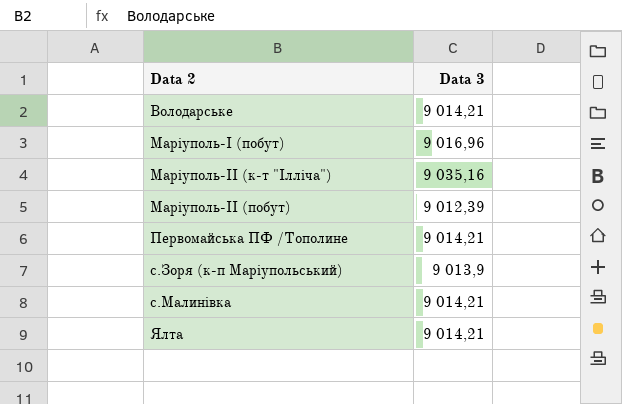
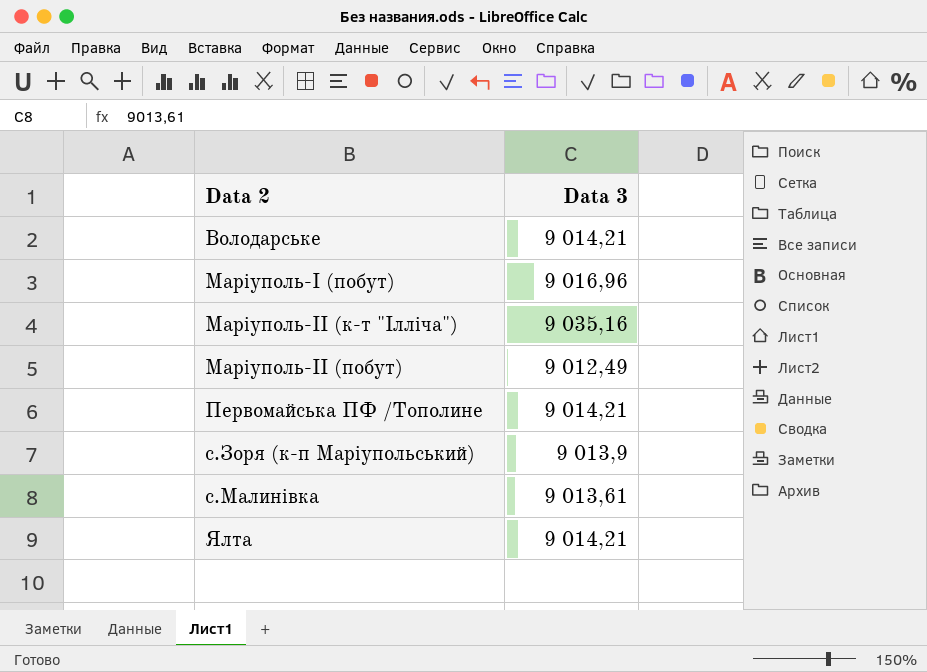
Маріуполь-ІІ (побут) | Data 3: 9 012,39 -> 9 012,49
с.Малинівка | Data 3: 9 014,21 -> 9 013,61

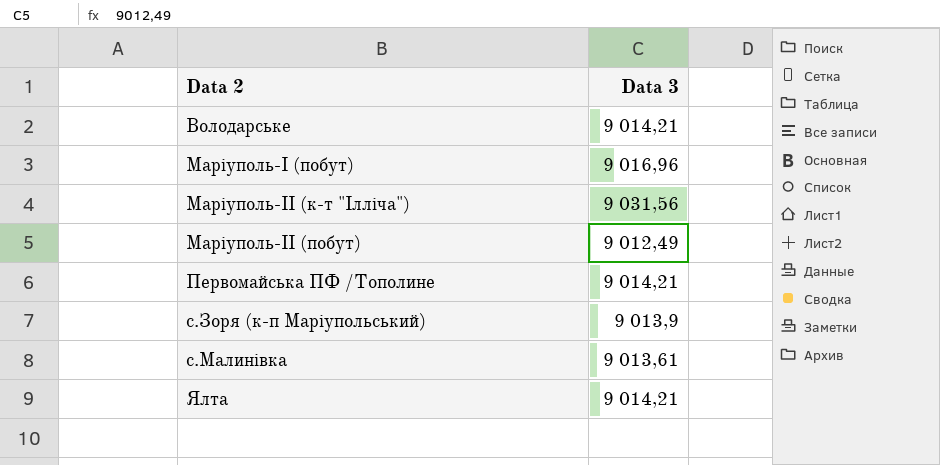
Маріуполь-ІІ (к-т "Ілліча") | Data 3: 9 035,16 -> 9 031,56

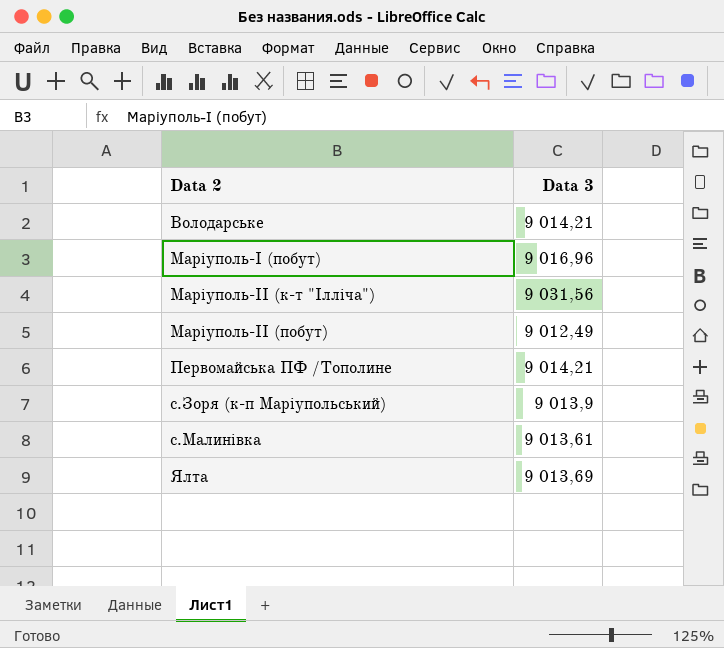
Ялта | Data 3: 9 014,21 -> 9 013,69

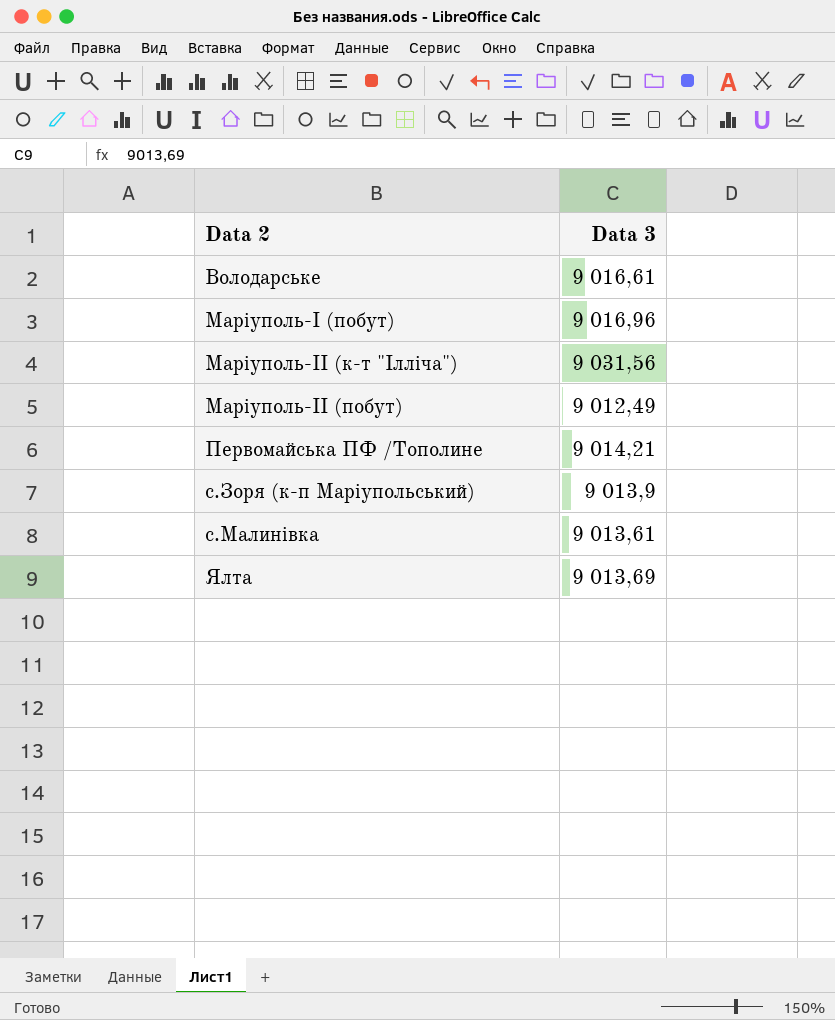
Володарське | Data 3: 9 014,21 -> 9 016,61

